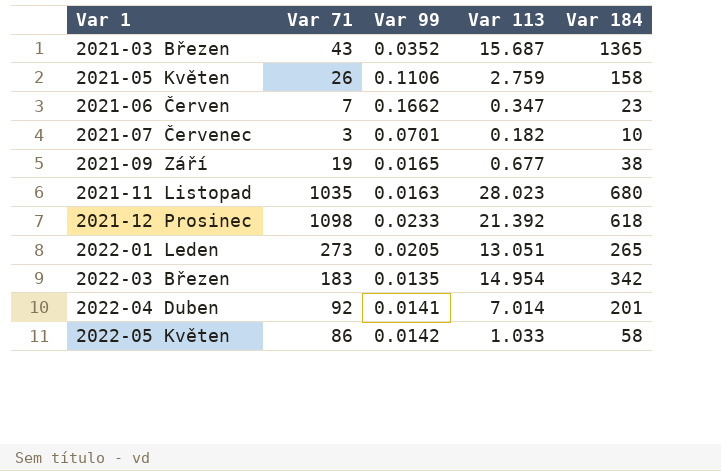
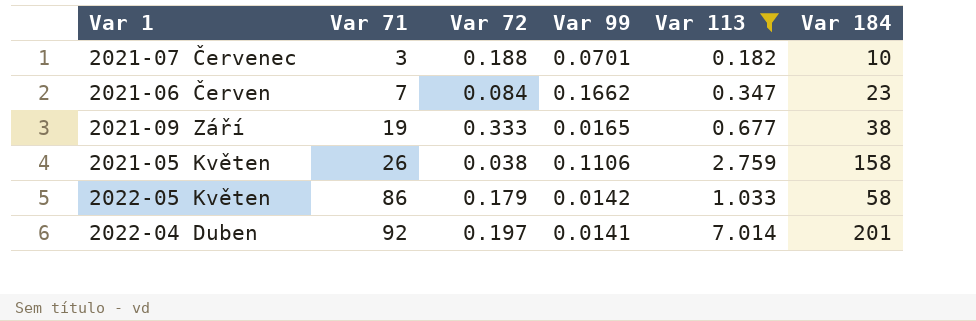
filter: none -> Var 113 <= 7.014
row order: Var 1 ascending -> Var 71 ascending
column Var 72 | position: none -> 3

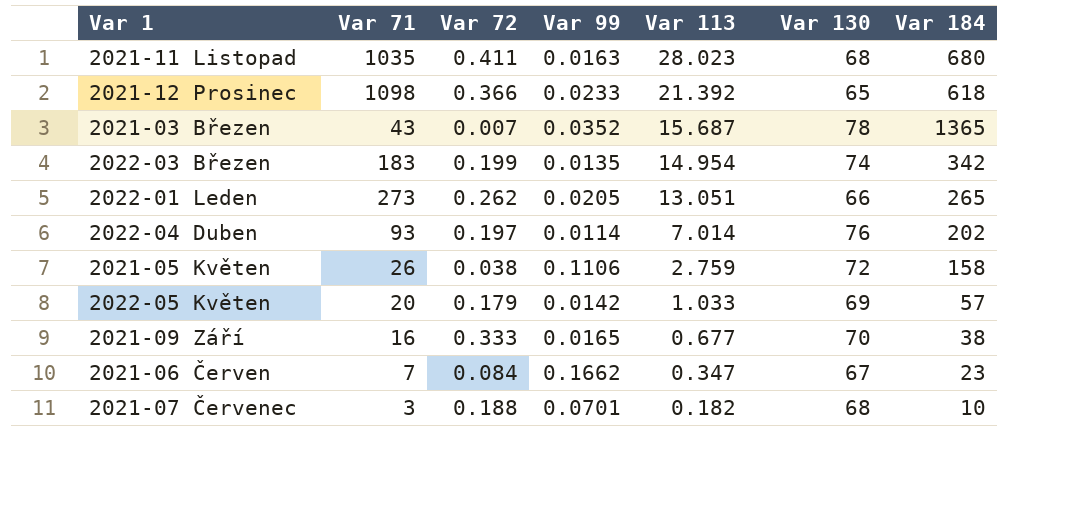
filter: Var 113 <= 7.014 -> none
row order: Var 71 ascending -> Var 113 descending
column Var 130 | position: none -> 6
2022-04 Duben | Var 71: 92 -> 93
2022-04 Duben | Var 99: 0.0141 -> 0.0114
2022-04 Duben | Var 184: 201 -> 202
2022-05 Květen | Var 71: 86 -> 20
2022-05 Květen | Var 184: 58 -> 57
2021-09 Září | Var 71: 19 -> 16

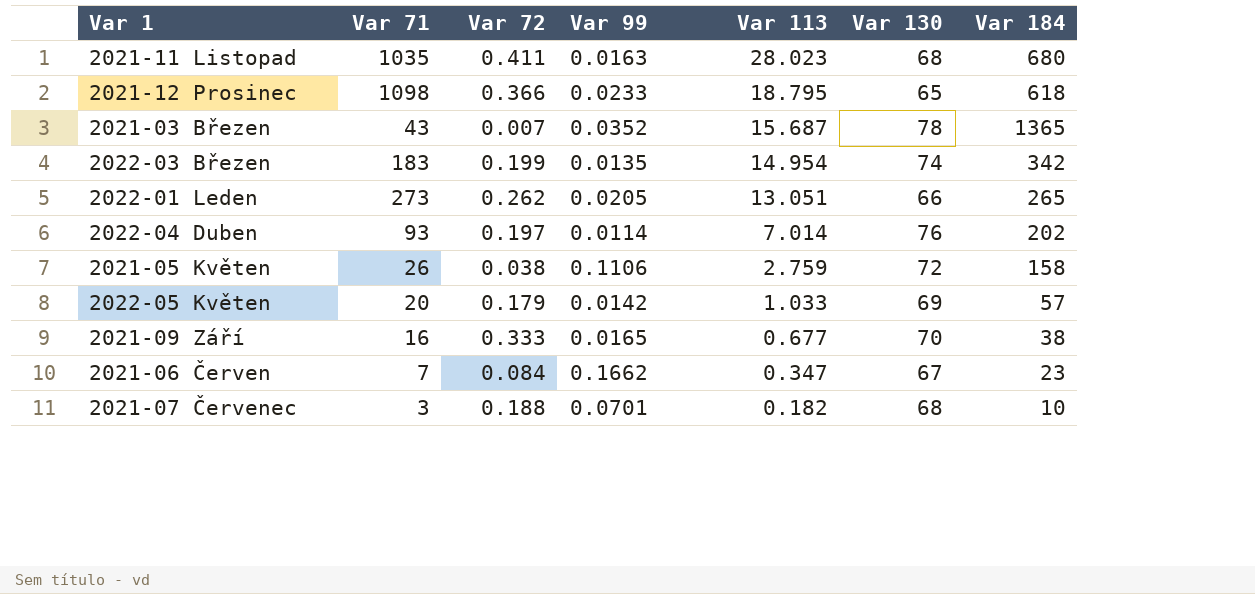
2021-12 Prosinec | Var 113: 21.392 -> 18.795

